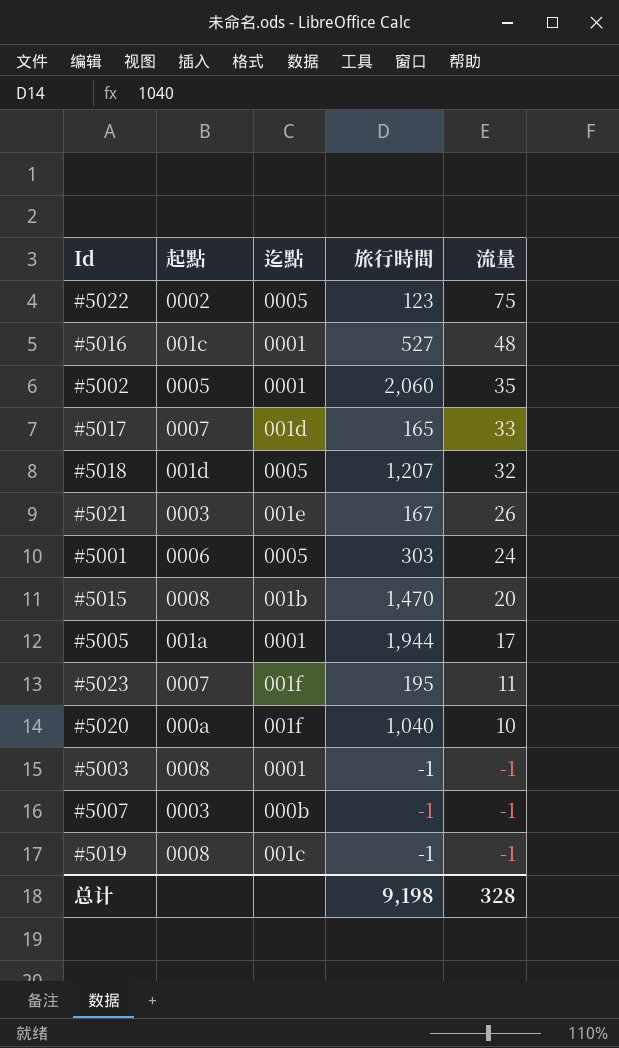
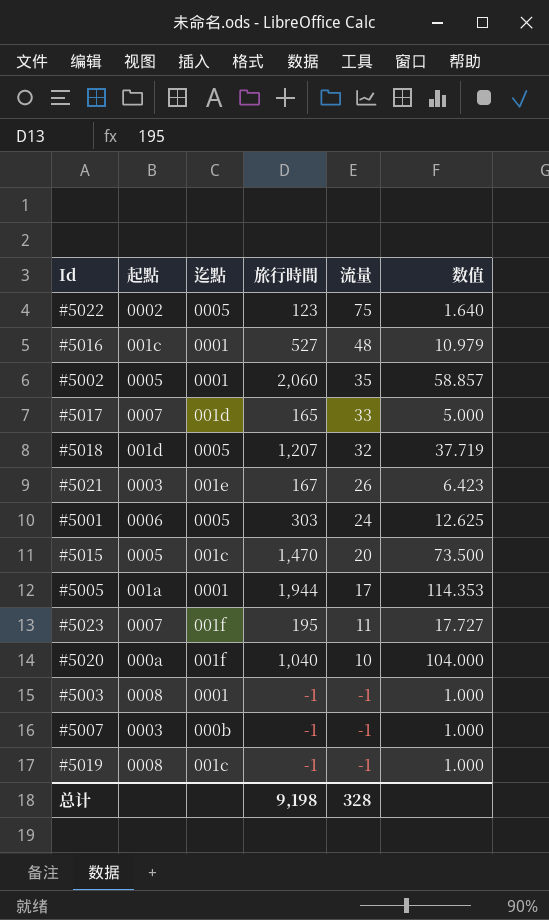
column 数值 | formula: none -> [旅行時間] / [流量]
#5015 | 起點: 0008 -> 0005
#5015 | 迄點: 001b -> 001c

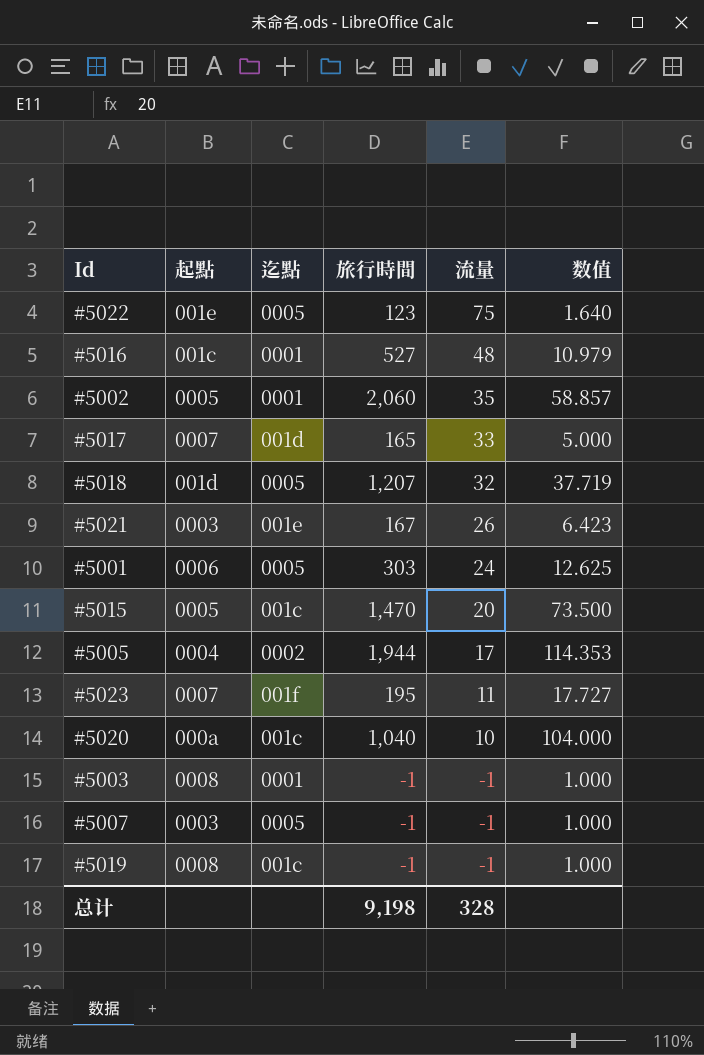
#5022 | 起點: 0002 -> 001e
#5005 | 起點: 001a -> 0004
#5005 | 迄點: 0001 -> 0002
#5020 | 迄點: 001f -> 001c
#5007 | 迄點: 000b -> 0005

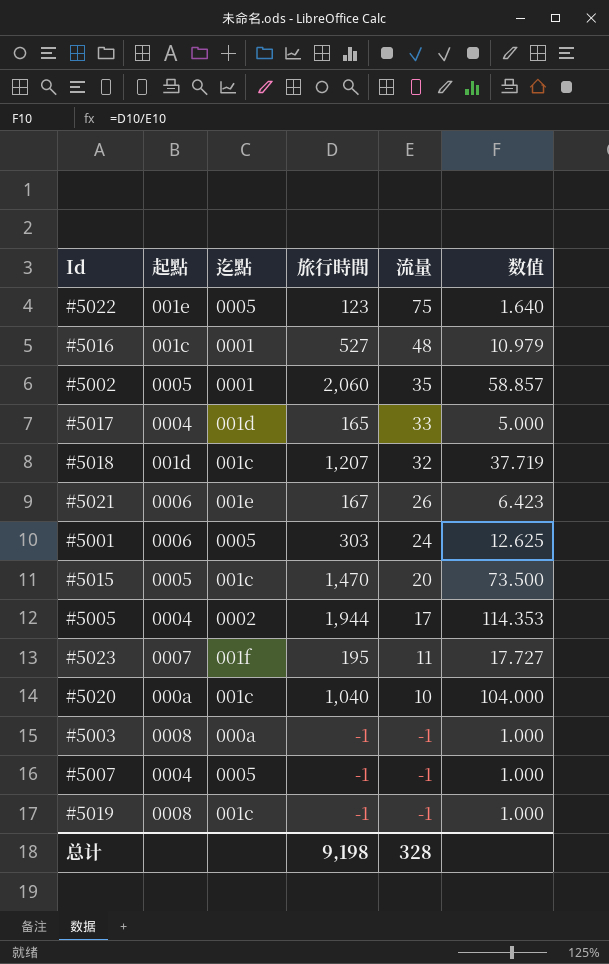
#5017 | 起點: 0007 -> 0004
#5018 | 迄點: 0005 -> 001c
#5021 | 起點: 0003 -> 0006
#5003 | 迄點: 0001 -> 000a
#5007 | 起點: 0003 -> 0004

